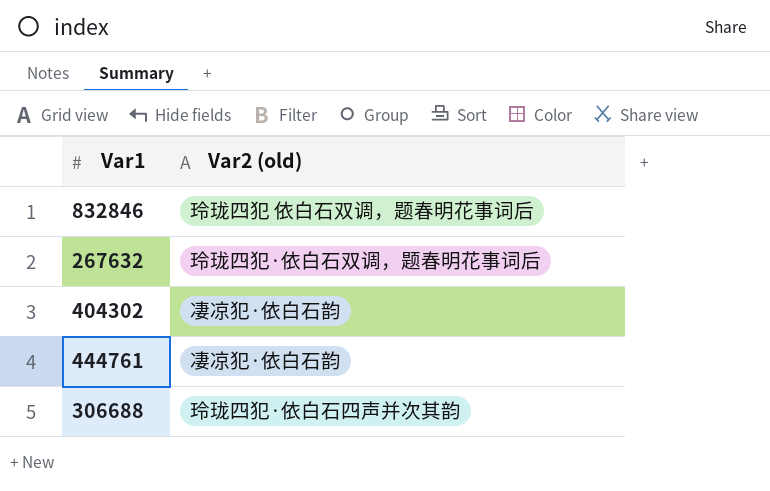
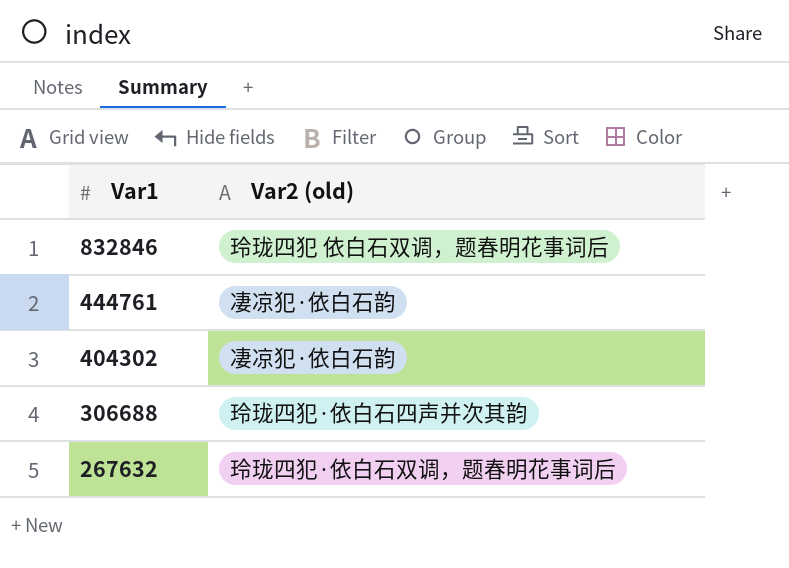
row order: none -> Var1 descending

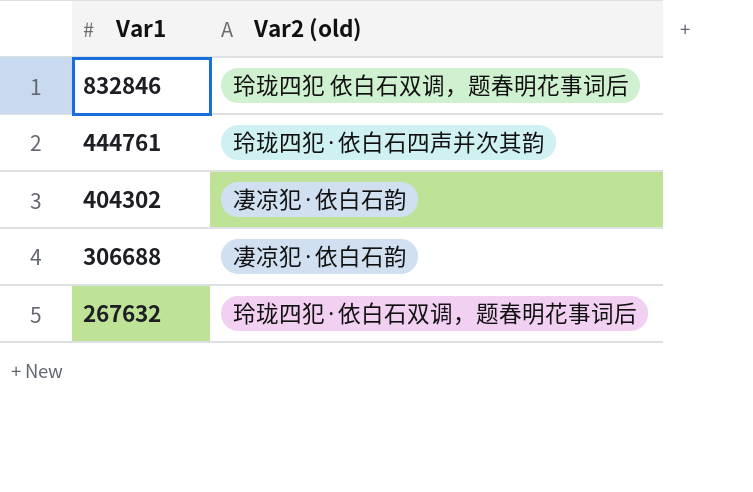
444761 | Var2 (old): 凄凉犯·依白石韵 -> 玲珑四犯·依白石四声并次其韵
306688 | Var2 (old): 玲珑四犯·依白石四声并次其韵 -> 凄凉犯·依白石韵

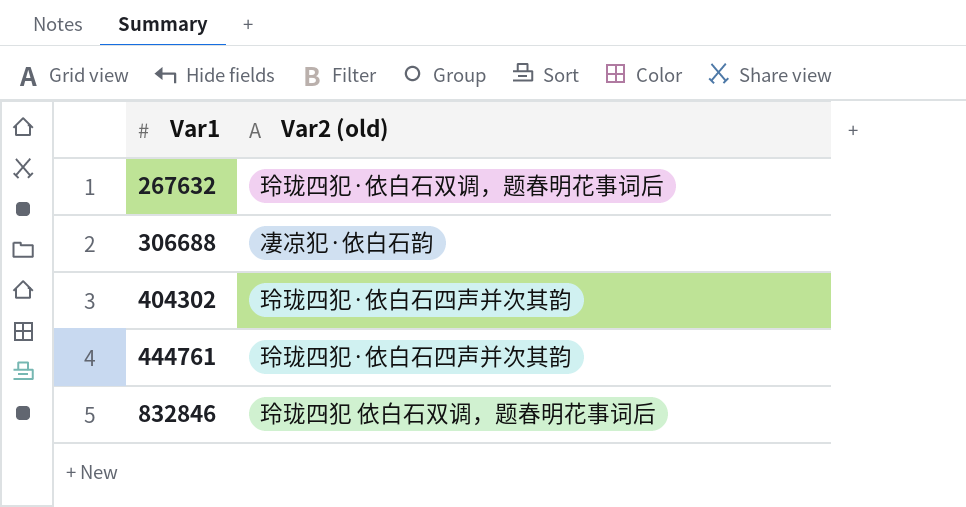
row order: Var1 descending -> Var1 ascending
404302 | Var2 (old): 凄凉犯·依白石韵 -> 玲珑四犯·依白石四声并次其韵

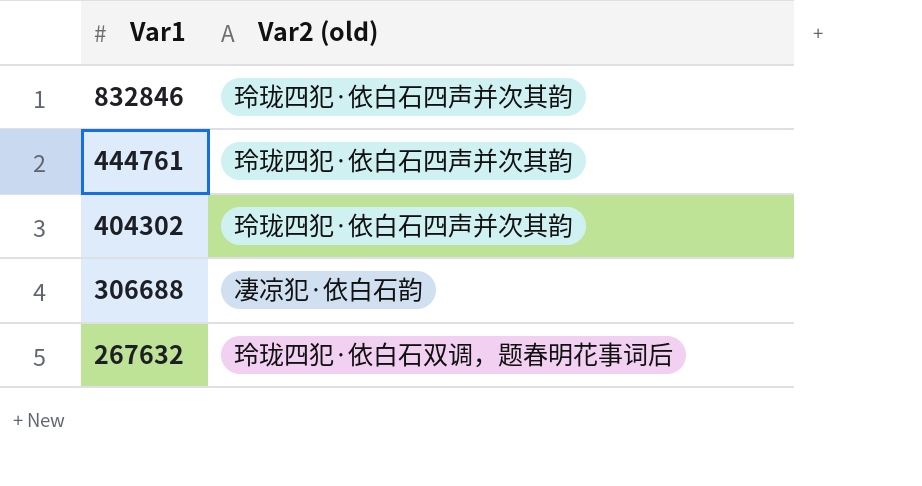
row order: Var1 ascending -> Var1 descending
832846 | Var2 (old): 玲珑四犯 依白石双调，题春明花事词后 -> 玲珑四犯·依白石四声并次其韵

